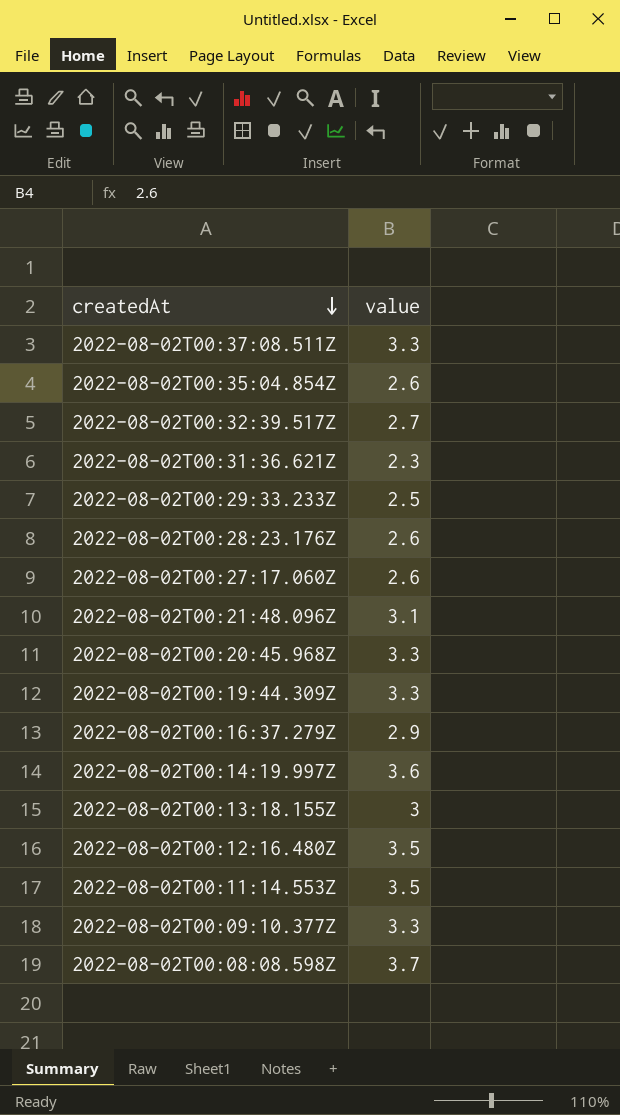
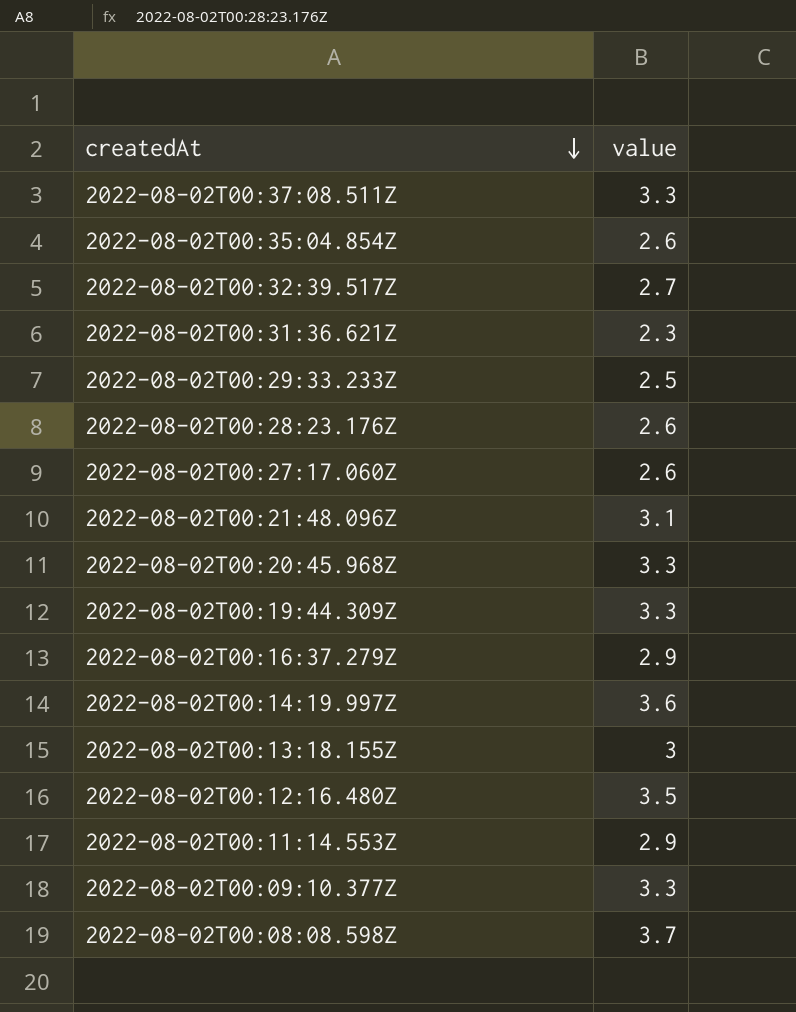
2022-08-02T00:11:14.553Z | value: 3.5 -> 2.9

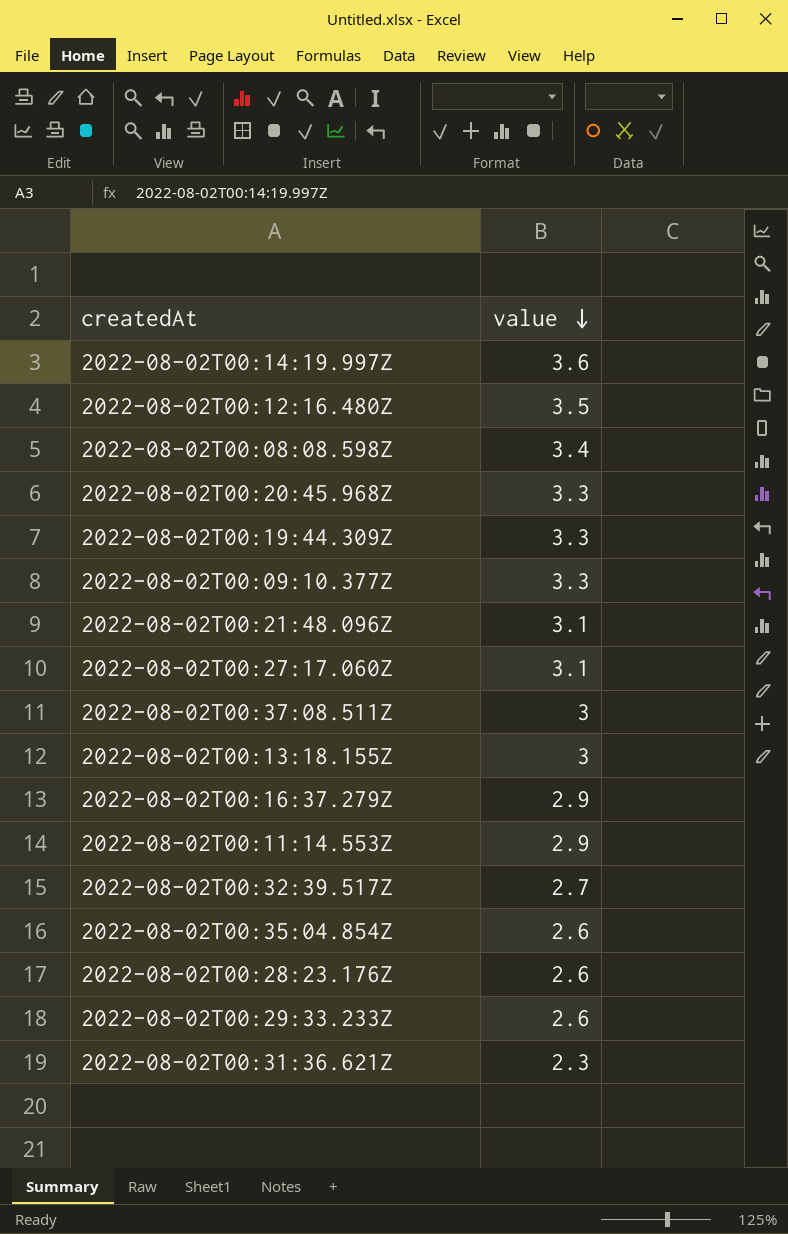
row order: createdAt descending -> value descending
2022-08-02T00:08:08.598Z | value: 3.7 -> 3.4
2022-08-02T00:27:17.060Z | value: 2.6 -> 3.1
2022-08-02T00:37:08.511Z | value: 3.3 -> 3
2022-08-02T00:29:33.233Z | value: 2.5 -> 2.6

